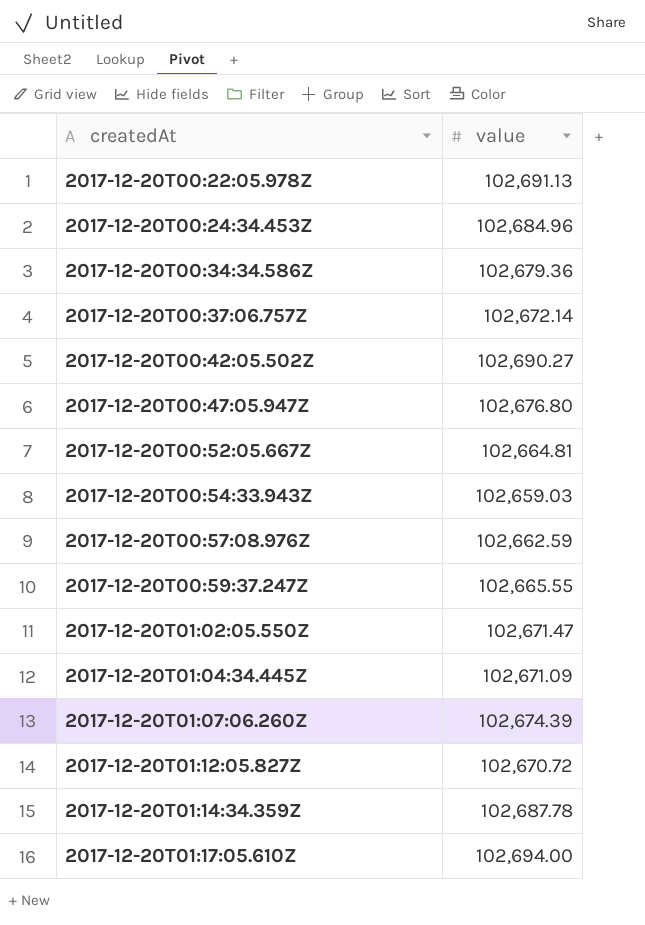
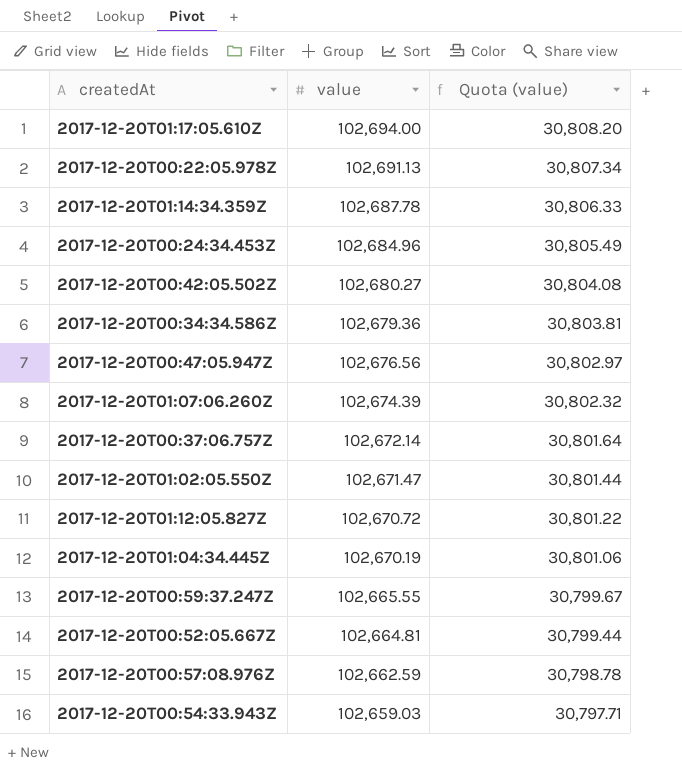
row order: createdAt ascending -> value descending
column Quota (value) | formula: none -> [value] * 0.3
2017-12-20T00:42:05.502Z | value: 102,690.27 -> 102,680.27
2017-12-20T00:47:05.947Z | value: 102,676.80 -> 102,676.56
2017-12-20T01:04:34.445Z | value: 102,671.09 -> 102,670.19

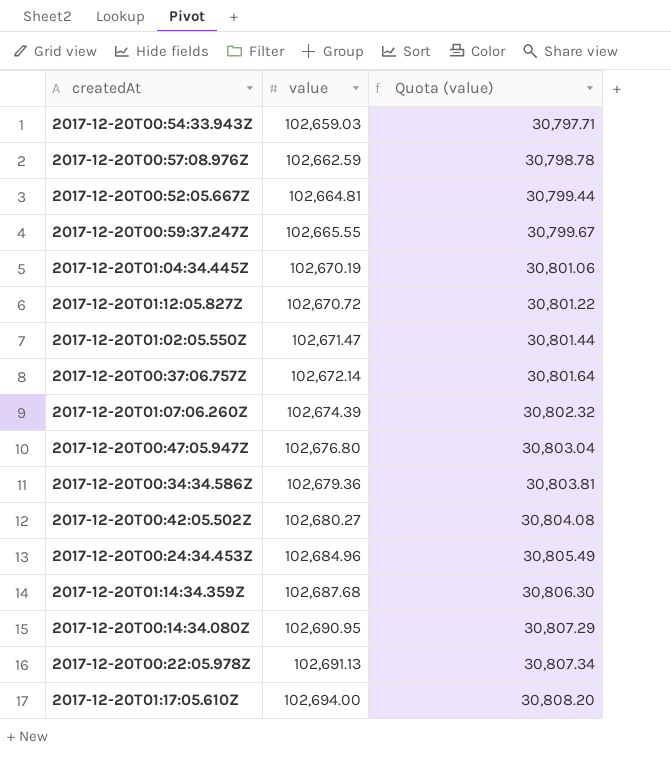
row order: value descending -> value ascending
2017-12-20T00:47:05.947Z | value: 102,676.56 -> 102,676.80
2017-12-20T00:47:05.947Z | Quota (value): 30,802.97 -> 30,803.04
2017-12-20T01:14:34.359Z | value: 102,687.78 -> 102,687.68
2017-12-20T01:14:34.359Z | Quota (value): 30,806.33 -> 30,806.30
row 2017-12-20T00:14:34.080Z: none -> 102,690.95 | 30,807.29

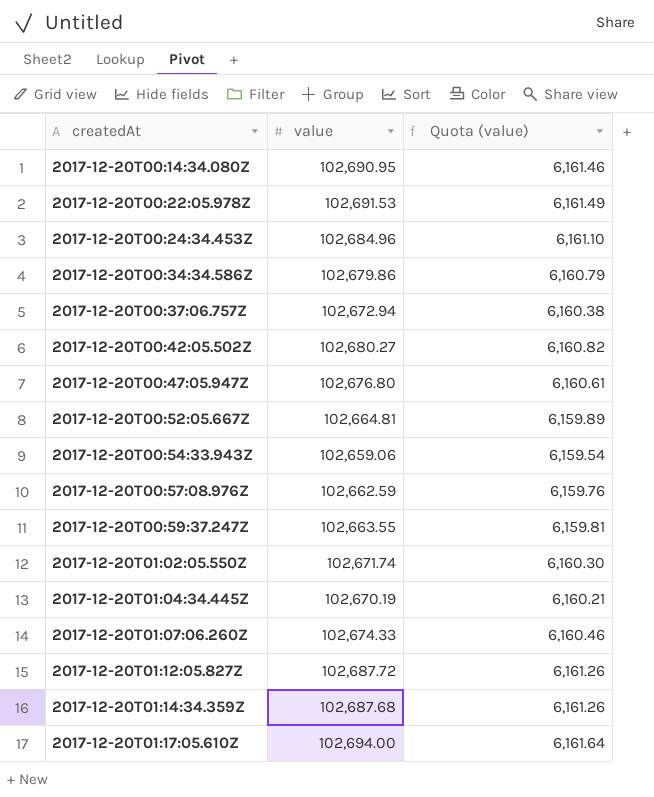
row order: value ascending -> createdAt ascending
column Quota (value) | formula: [value] * 0.3 -> [value] * 0.06
2017-12-20T00:22:05.978Z | value: 102,691.13 -> 102,691.53
2017-12-20T00:34:34.586Z | value: 102,679.36 -> 102,679.86
2017-12-20T00:37:06.757Z | value: 102,672.14 -> 102,672.94
2017-12-20T00:54:33.943Z | value: 102,659.03 -> 102,659.06
2017-12-20T00:59:37.247Z | value: 102,665.55 -> 102,663.55
2017-12-20T01:02:05.550Z | value: 102,671.47 -> 102,671.74
2017-12-20T01:07:06.260Z | value: 102,674.39 -> 102,674.33
2017-12-20T01:12:05.827Z | value: 102,670.72 -> 102,687.72

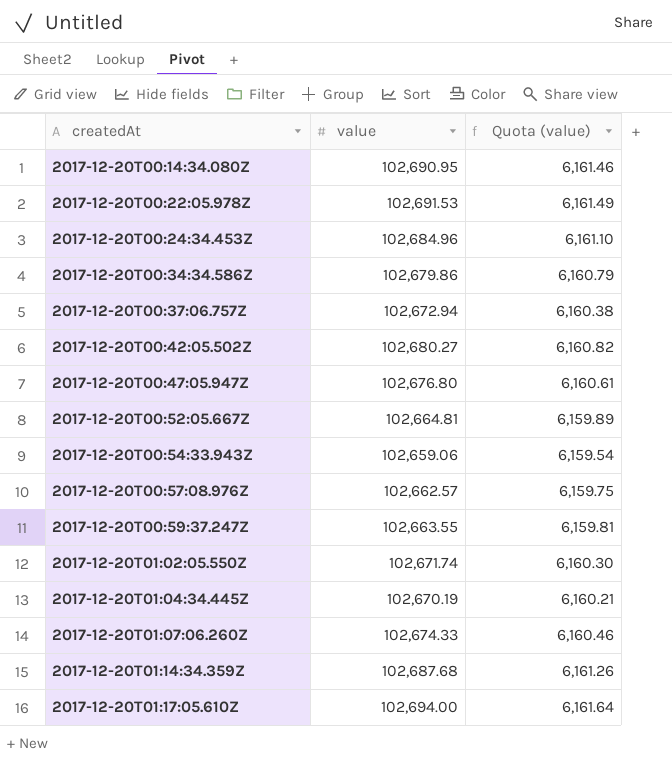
row 2017-12-20T01:12:05.827Z: 102,687.72 | 6,161.26 -> none
2017-12-20T00:57:08.976Z | value: 102,662.59 -> 102,662.57
2017-12-20T00:57:08.976Z | Quota (value): 6,159.76 -> 6,159.75

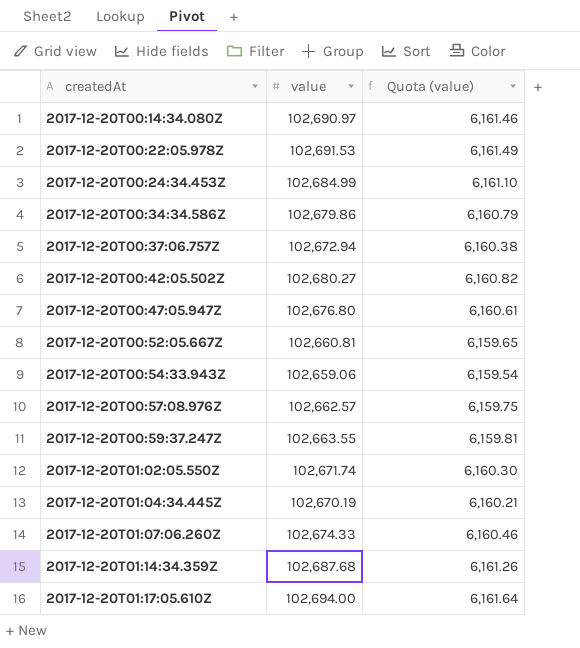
2017-12-20T00:14:34.080Z | value: 102,690.95 -> 102,690.97
2017-12-20T00:24:34.453Z | value: 102,684.96 -> 102,684.99
2017-12-20T00:52:05.667Z | value: 102,664.81 -> 102,660.81
2017-12-20T00:52:05.667Z | Quota (value): 6,159.89 -> 6,159.65

